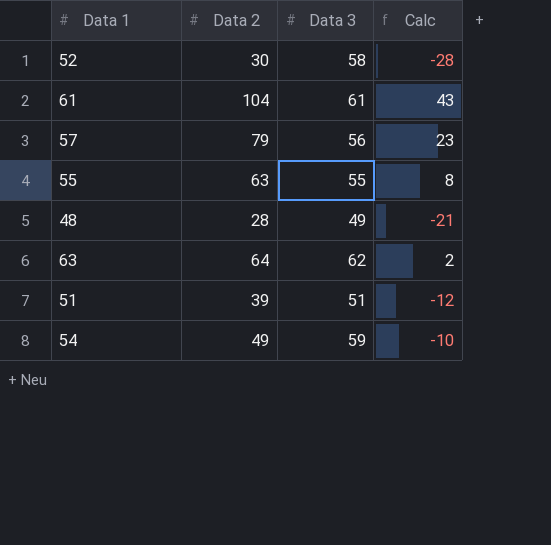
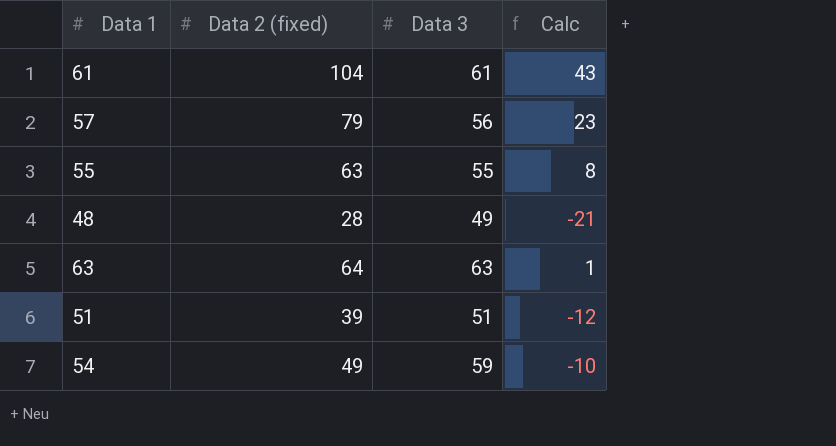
column name: Data 2 -> Data 2 (fixed)
row 52: 30 | 58 | -28 -> none
63 | Data 3: 62 -> 63
63 | Calc: 2 -> 1

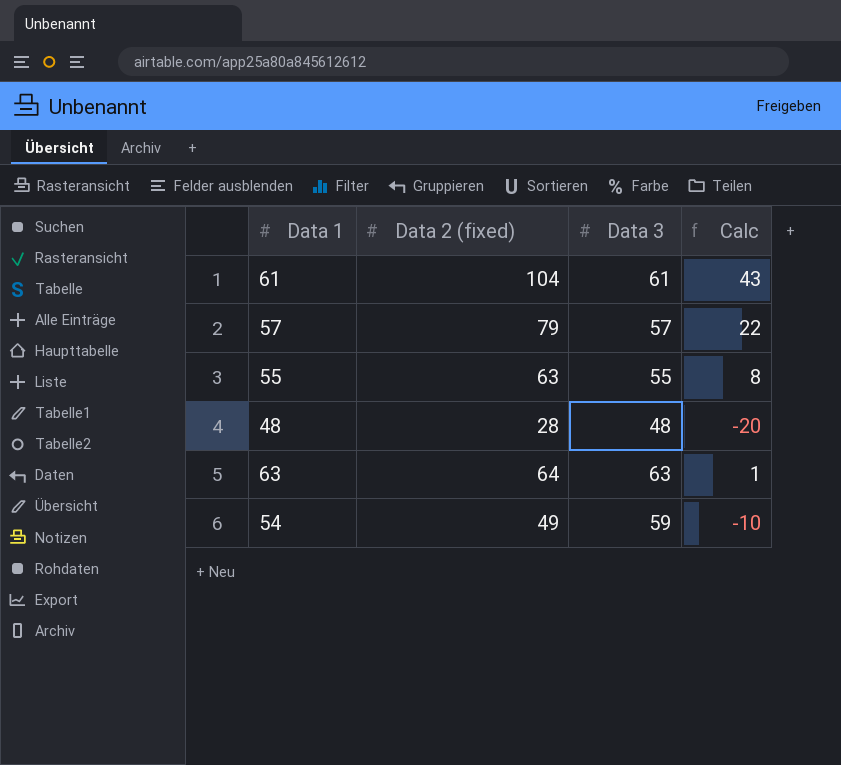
row 51: 39 | 51 | -12 -> none
57 | Data 3: 56 -> 57
57 | Calc: 23 -> 22
48 | Data 3: 49 -> 48
48 | Calc: -21 -> -20

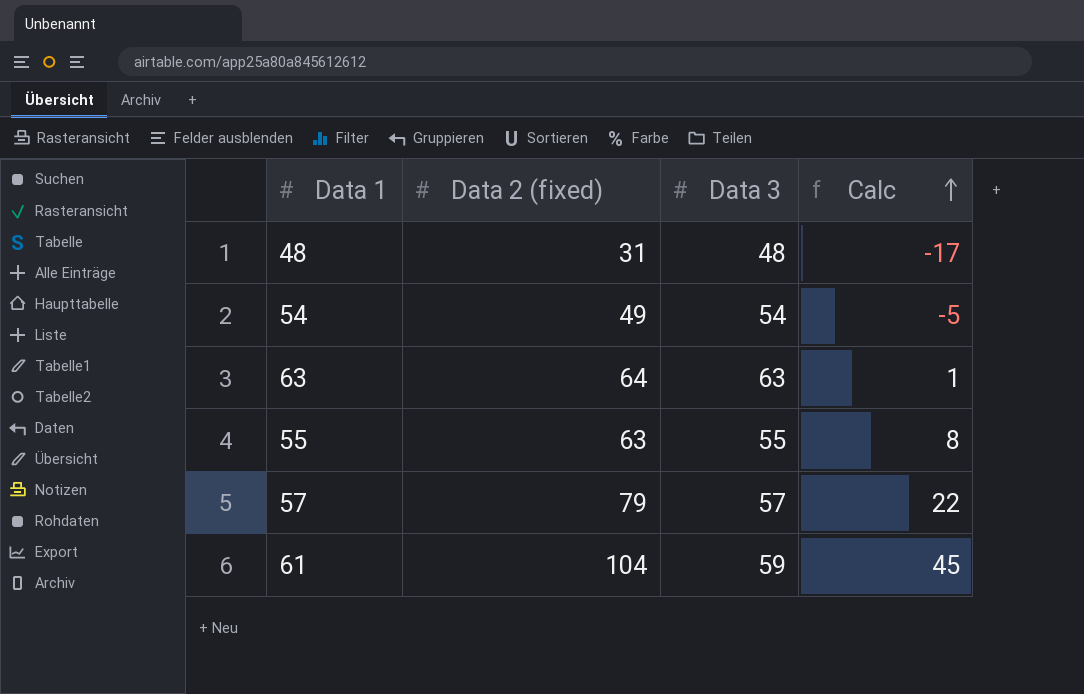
row order: none -> Calc ascending
48 | Data 2 (fixed): 28 -> 31
48 | Calc: -20 -> -17
54 | Data 3: 59 -> 54
54 | Calc: -10 -> -5
61 | Data 3: 61 -> 59
61 | Calc: 43 -> 45

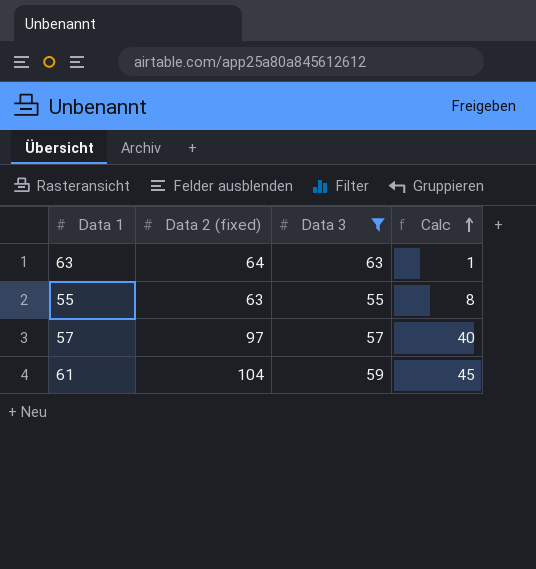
filter: none -> Data 3 >= 55
57 | Data 2 (fixed): 79 -> 97
57 | Calc: 22 -> 40

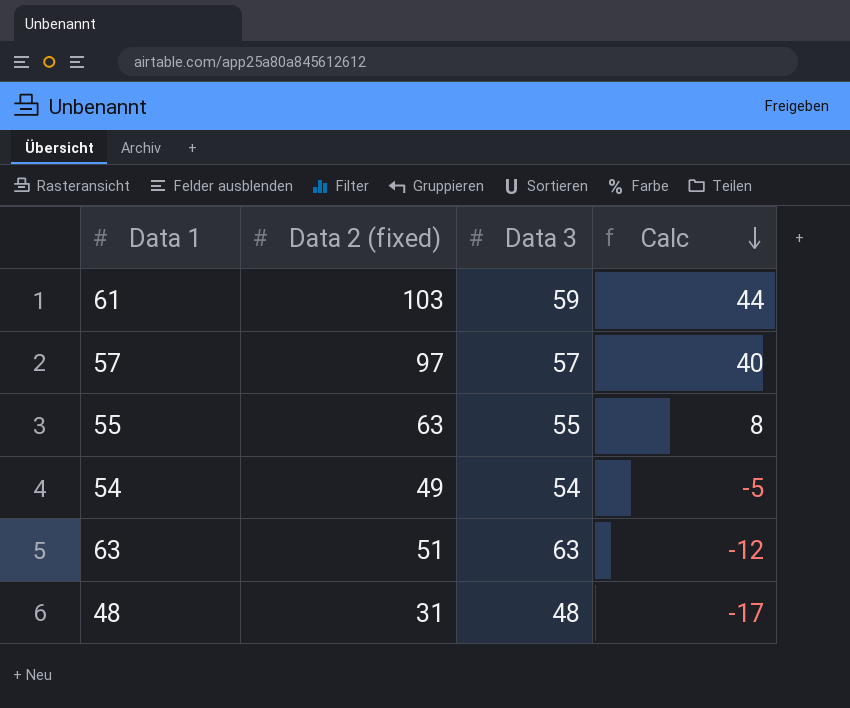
filter: Data 3 >= 55 -> none
row order: Calc ascending -> Calc descending
61 | Data 2 (fixed): 104 -> 103
61 | Calc: 45 -> 44
63 | Data 2 (fixed): 64 -> 51
63 | Calc: 1 -> -12

